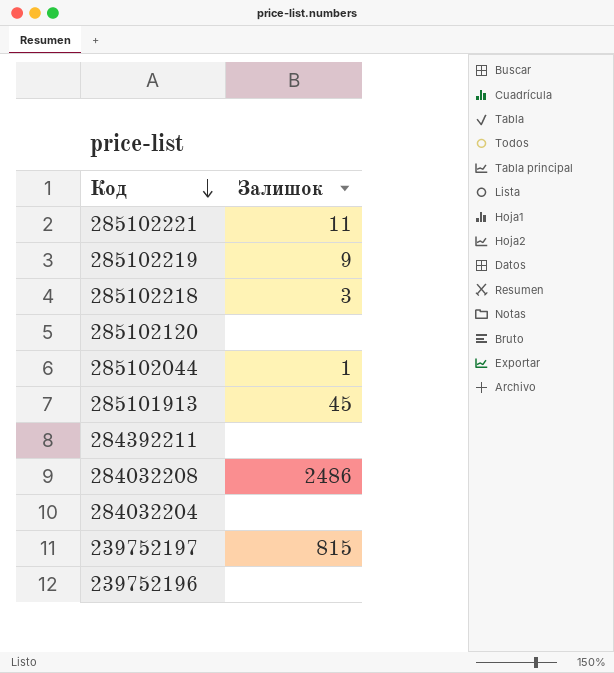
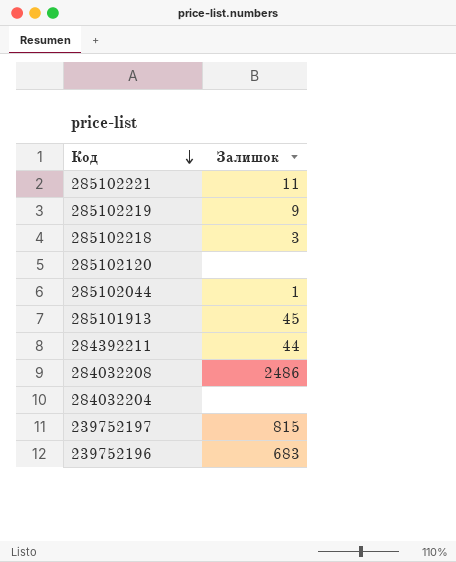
284392211 | Залишок: none -> 44
239752196 | Залишок: none -> 683

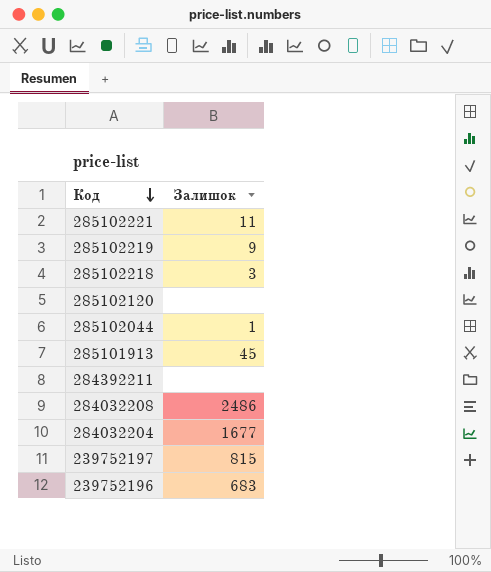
284392211 | Залишок: 44 -> none
284032204 | Залишок: none -> 1677

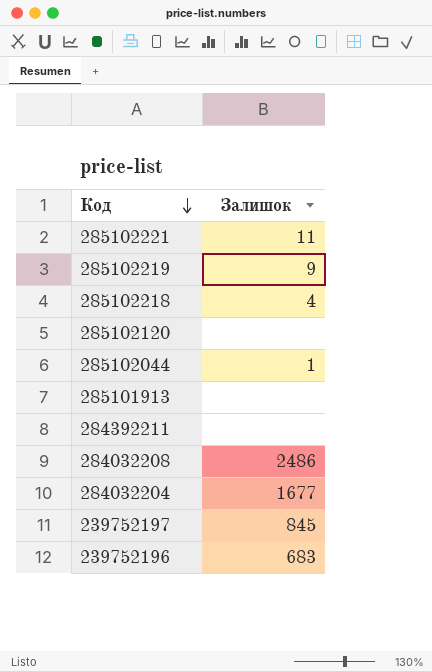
285102218 | Залишок: 3 -> 4
285101913 | Залишок: 45 -> none
239752197 | Залишок: 815 -> 845

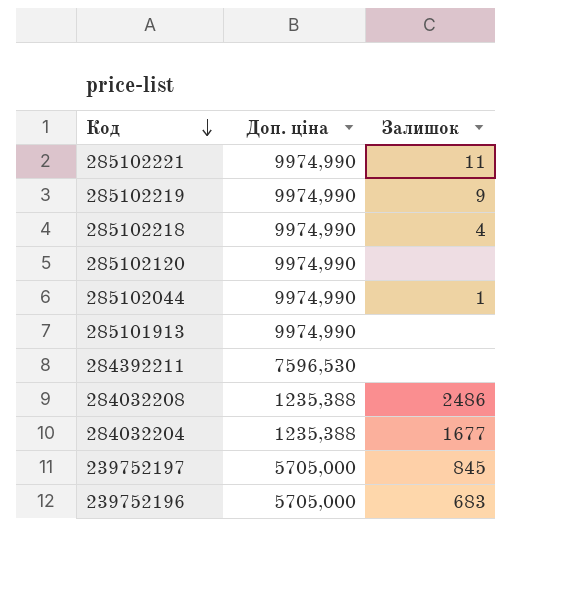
column Доп. ціна | position: none -> 2

